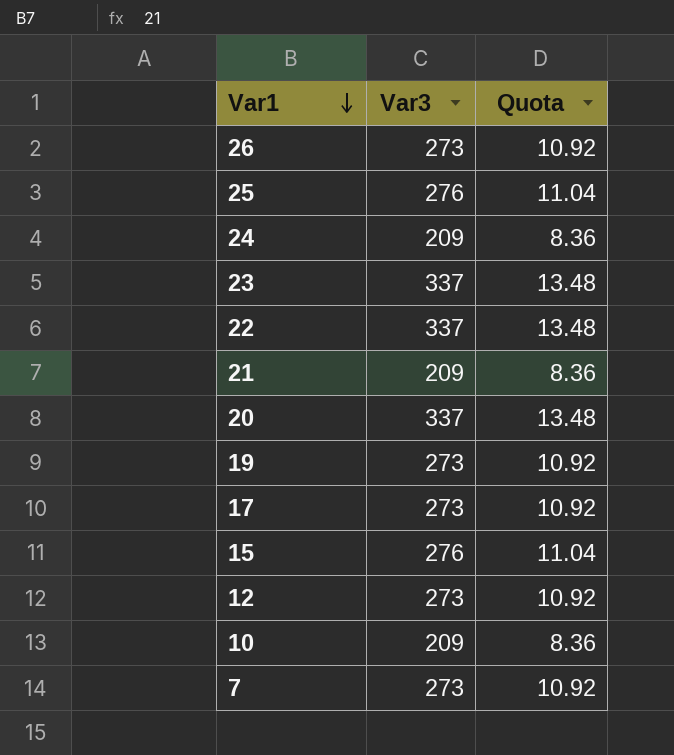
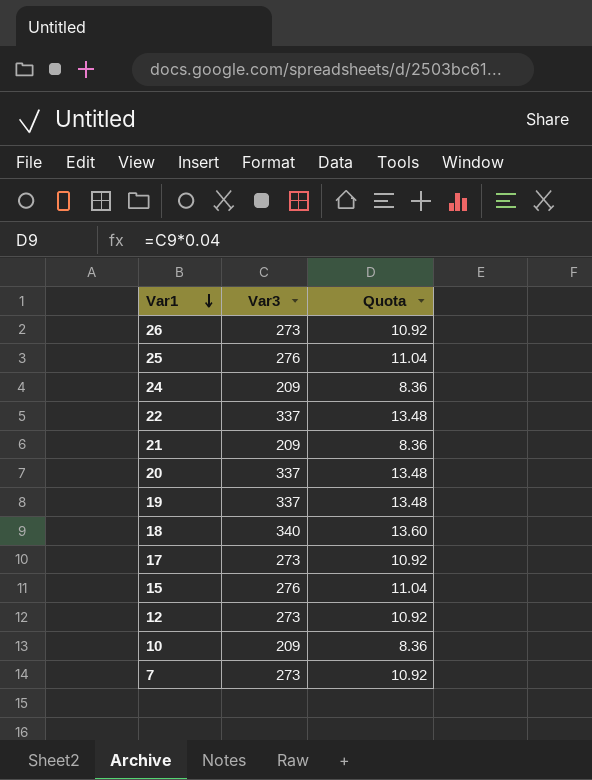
row 23: 337 | 13.48 -> none
19 | Var3: 273 -> 337
19 | Quota: 10.92 -> 13.48
row 18: none -> 340 | 13.60

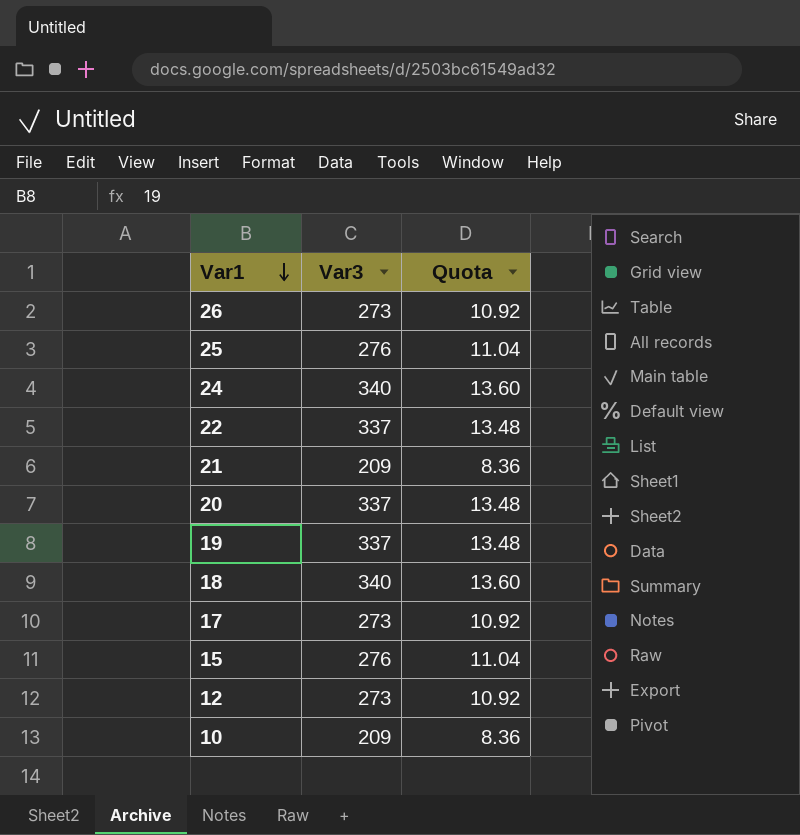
row 7: 273 | 10.92 -> none
24 | Var3: 209 -> 340
24 | Quota: 8.36 -> 13.60

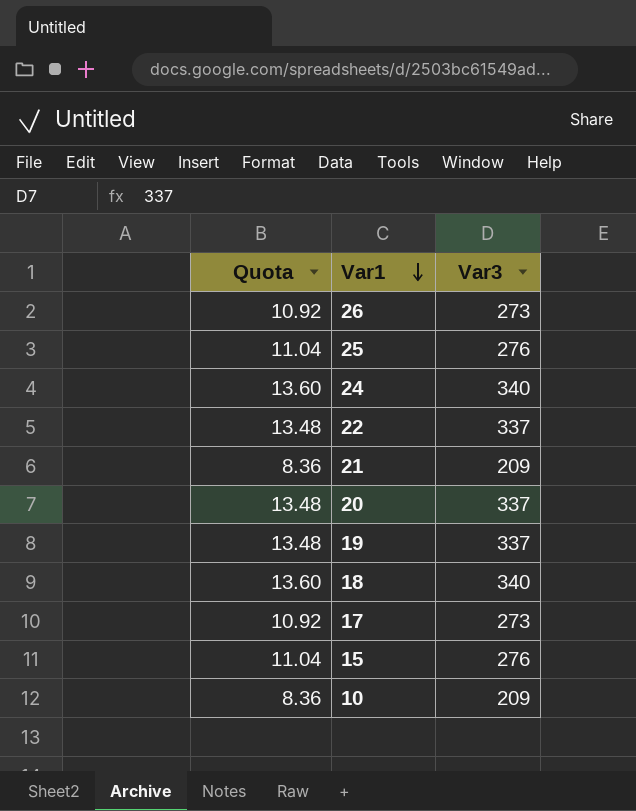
column Quota | position: 3 -> 1
row 12: 273 | 10.92 -> none

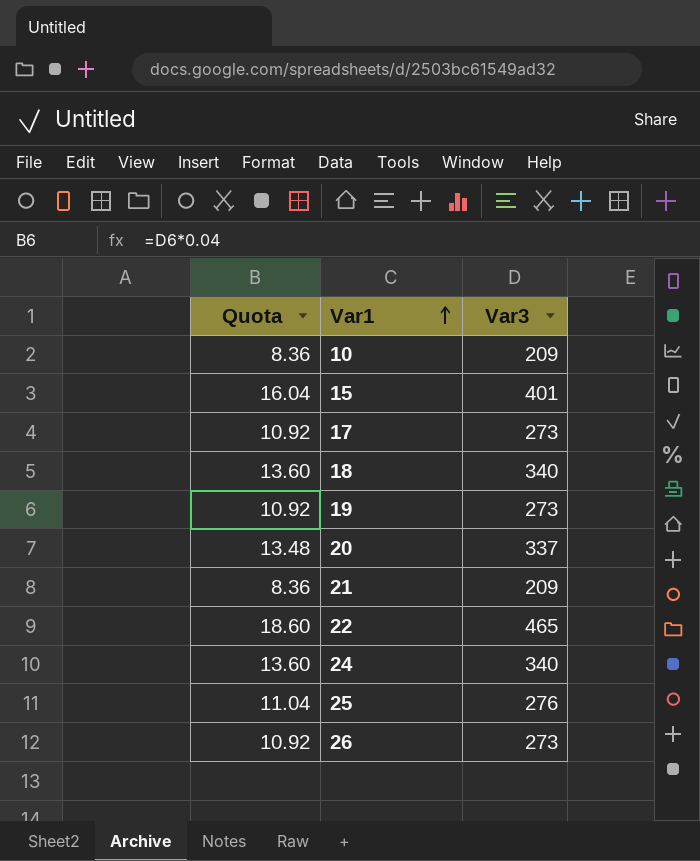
row order: Var1 descending -> Var1 ascending
15 | Quota: 11.04 -> 16.04
15 | Var3: 276 -> 401
19 | Quota: 13.48 -> 10.92
19 | Var3: 337 -> 273
22 | Quota: 13.48 -> 18.60
22 | Var3: 337 -> 465

